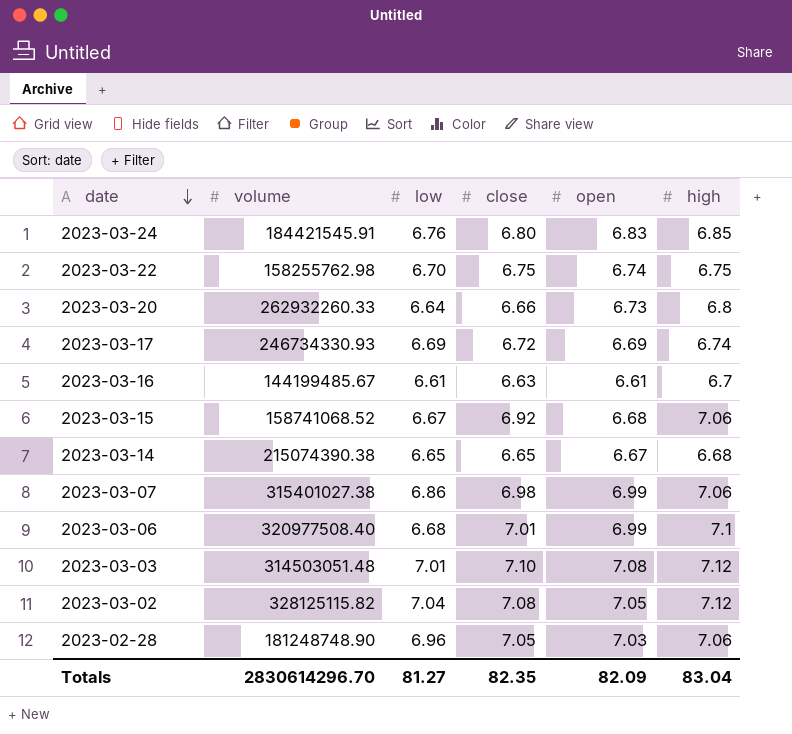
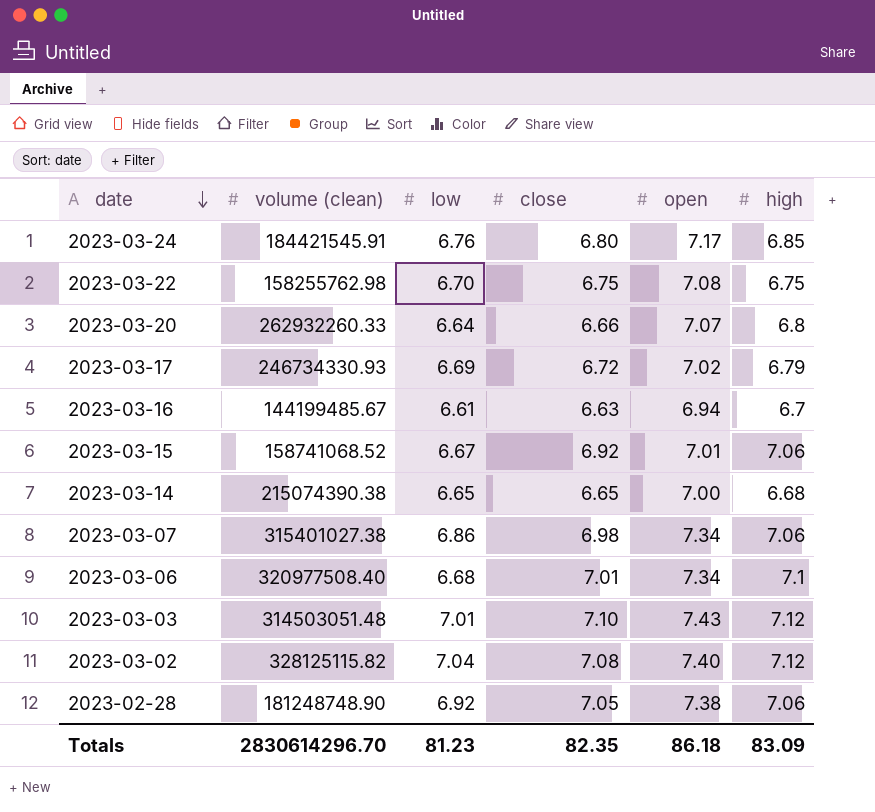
column name: volume -> volume (clean)
2023-03-24 | open: 6.83 -> 7.17
2023-03-22 | open: 6.74 -> 7.08
2023-03-20 | open: 6.73 -> 7.07
2023-03-17 | open: 6.69 -> 7.02
2023-03-17 | high: 6.74 -> 6.79
2023-03-16 | open: 6.61 -> 6.94
2023-03-15 | open: 6.68 -> 7.01
2023-03-14 | open: 6.67 -> 7.00
2023-03-07 | open: 6.99 -> 7.34
2023-03-06 | open: 6.99 -> 7.34
2023-03-03 | open: 7.08 -> 7.43
2023-03-02 | open: 7.05 -> 7.40
2023-02-28 | low: 6.96 -> 6.92
2023-02-28 | open: 7.03 -> 7.38
Totals | low: 81.27 -> 81.23
Totals | open: 82.09 -> 86.18
Totals | high: 83.04 -> 83.09

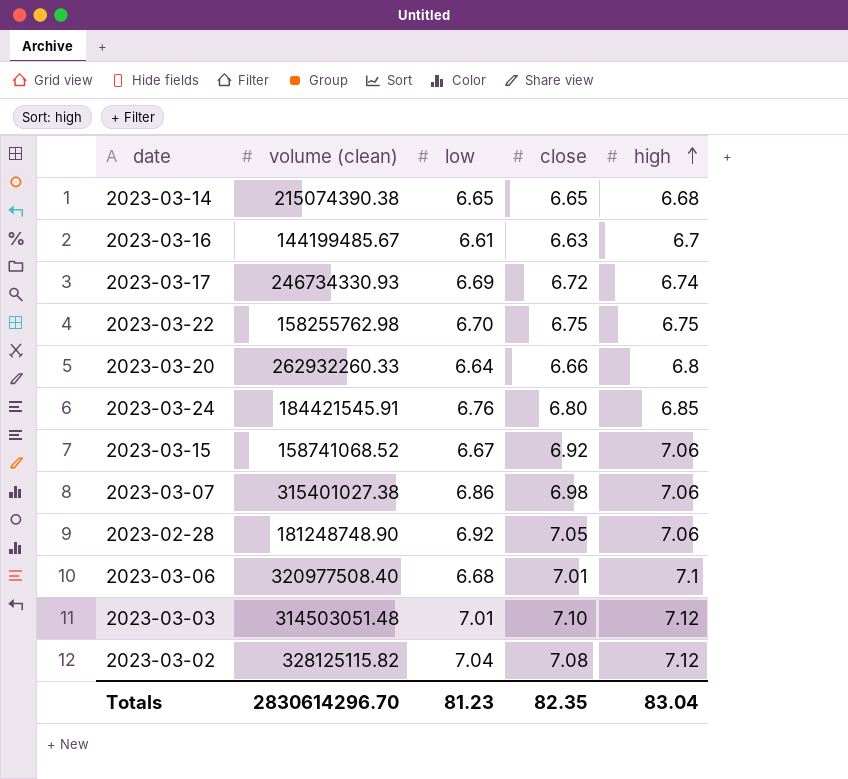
row order: date descending -> high ascending
column open | position: 5 -> none
2023-03-17 | high: 6.79 -> 6.74
Totals | high: 83.09 -> 83.04

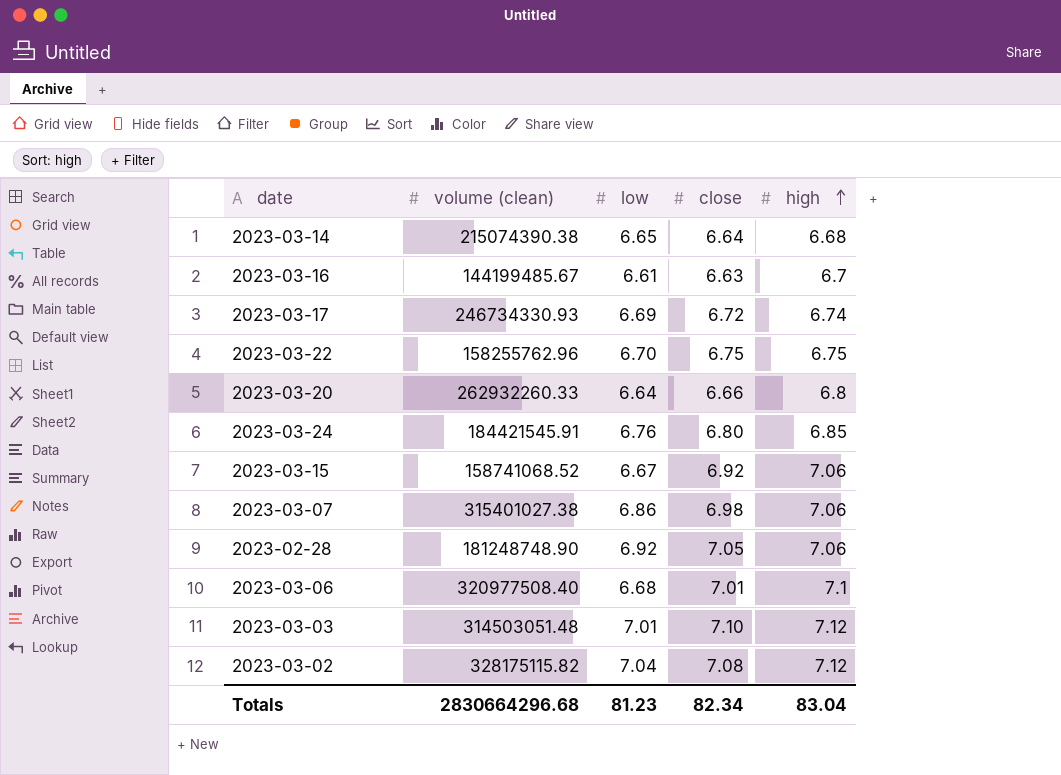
2023-03-14 | close: 6.65 -> 6.64
2023-03-22 | volume (clean): 158255762.98 -> 158255762.96
2023-03-02 | volume (clean): 328125115.82 -> 328175115.82
Totals | volume (clean): 2830614296.70 -> 2830664296.68
Totals | close: 82.35 -> 82.34

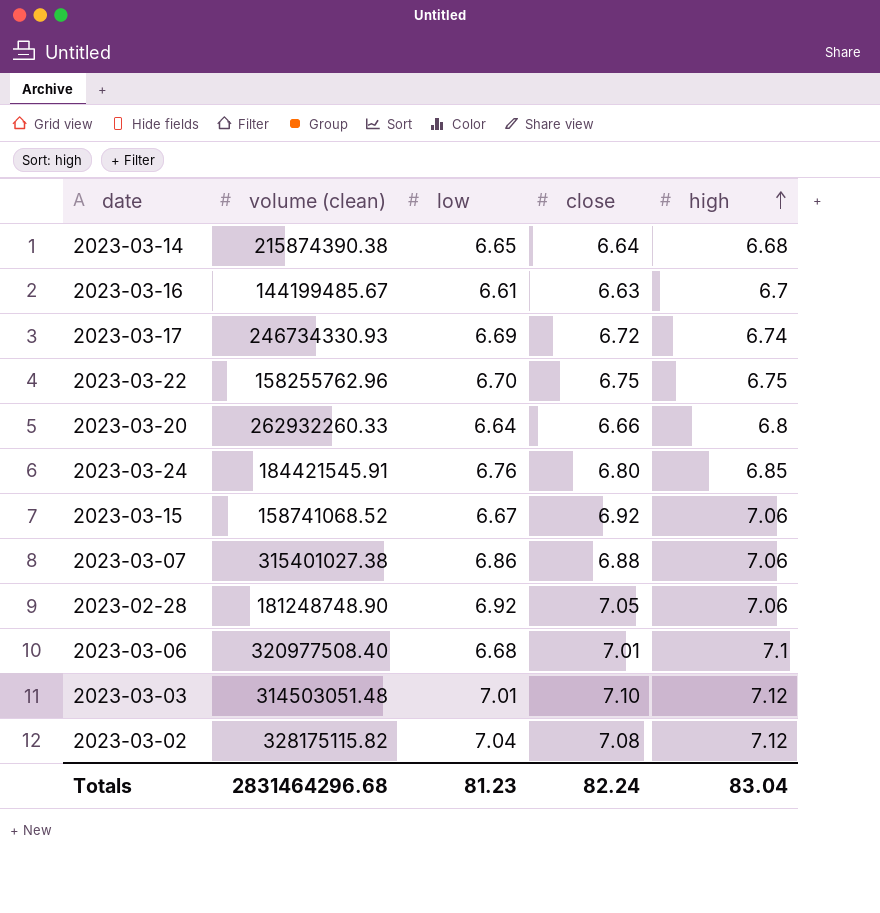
2023-03-14 | volume (clean): 215074390.38 -> 215874390.38
2023-03-07 | close: 6.98 -> 6.88
Totals | volume (clean): 2830664296.68 -> 2831464296.68
Totals | close: 82.34 -> 82.24

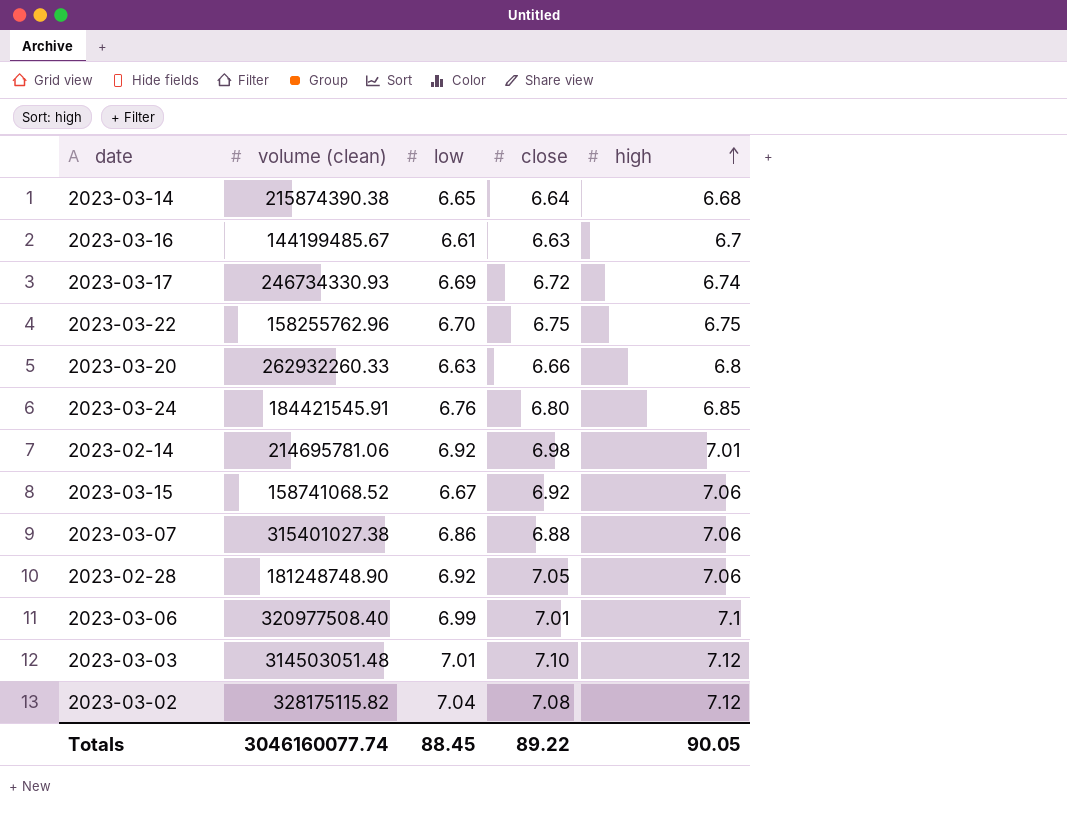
2023-03-20 | low: 6.64 -> 6.63
row 2023-02-14: none -> 214695781.06 | 6.92 | 6.98 | 7.01
2023-03-06 | low: 6.68 -> 6.99
Totals | volume (clean): 2831464296.68 -> 3046160077.74
Totals | low: 81.23 -> 88.45
Totals | close: 82.24 -> 89.22
Totals | high: 83.04 -> 90.05

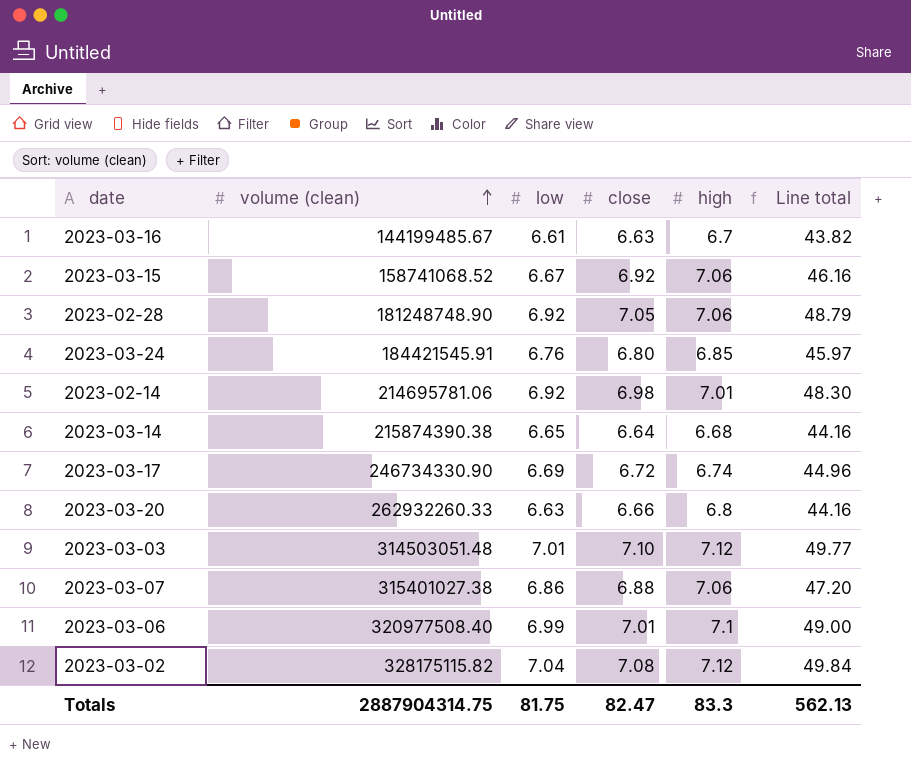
row order: high ascending -> volume (clean) ascending
column Line total | formula: none -> [low] * [close]
row 2023-03-22: 158255762.96 | 6.70 | 6.75 | 6.75 -> none
2023-03-17 | volume (clean): 246734330.93 -> 246734330.90
Totals | volume (clean): 3046160077.74 -> 2887904314.75
Totals | low: 88.45 -> 81.75
Totals | close: 89.22 -> 82.47
Totals | high: 90.05 -> 83.3

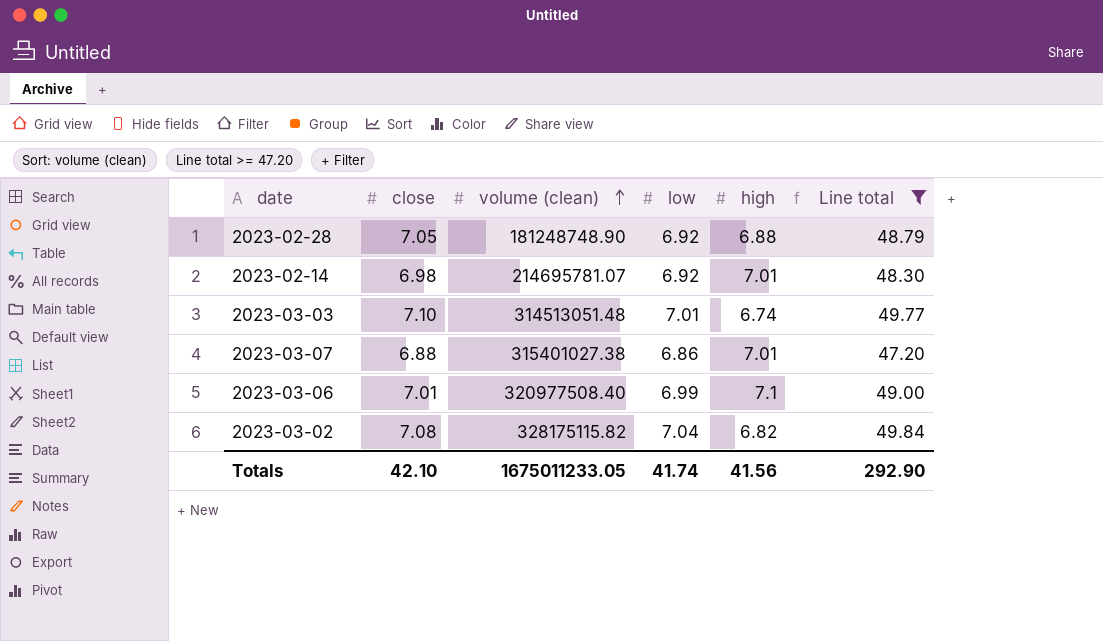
filter: none -> Line total >= 47.20
column close | position: 4 -> 2
2023-02-28 | high: 7.06 -> 6.88
2023-02-14 | volume (clean): 214695781.06 -> 214695781.07
2023-03-03 | volume (clean): 314503051.48 -> 314513051.48
2023-03-03 | high: 7.12 -> 6.74
2023-03-07 | high: 7.06 -> 7.01
2023-03-02 | high: 7.12 -> 6.82
Totals | close: 82.47 -> 42.10
Totals | volume (clean): 2887904314.75 -> 1675011233.05
Totals | low: 81.75 -> 41.74
Totals | high: 83.3 -> 41.56
Totals | Line total: 562.13 -> 292.90

